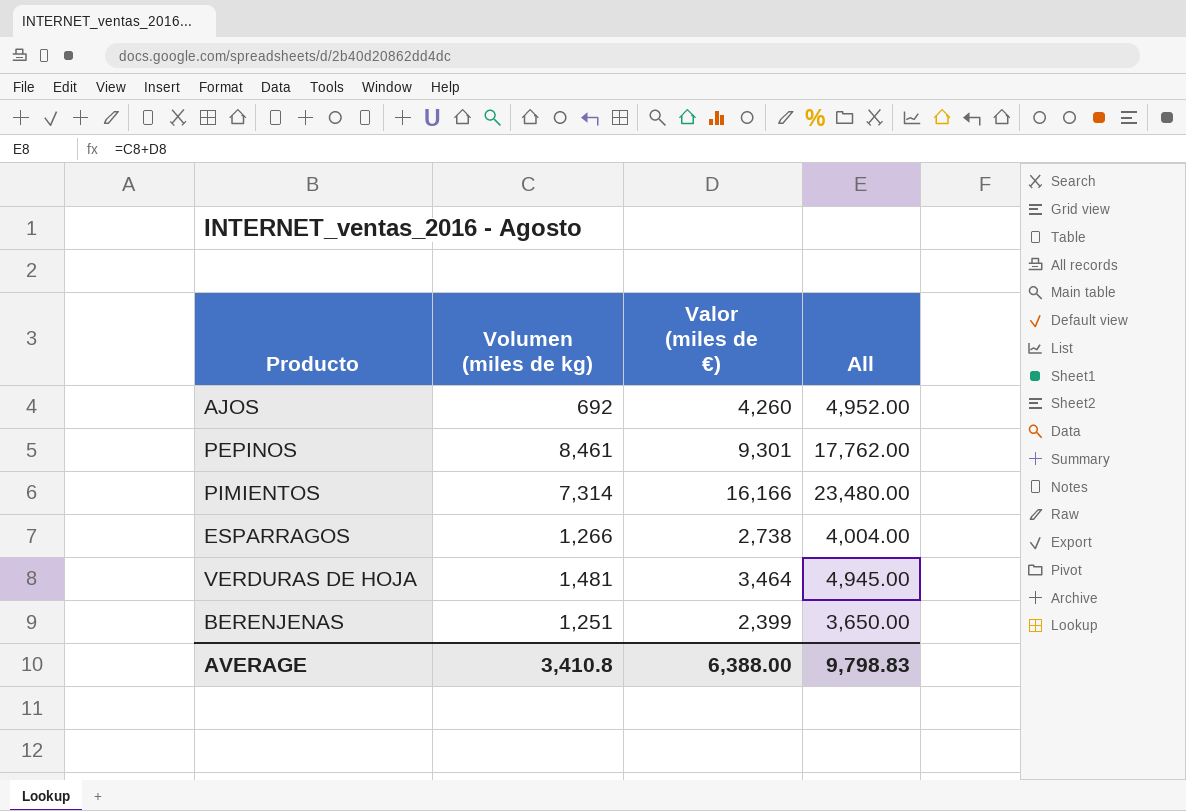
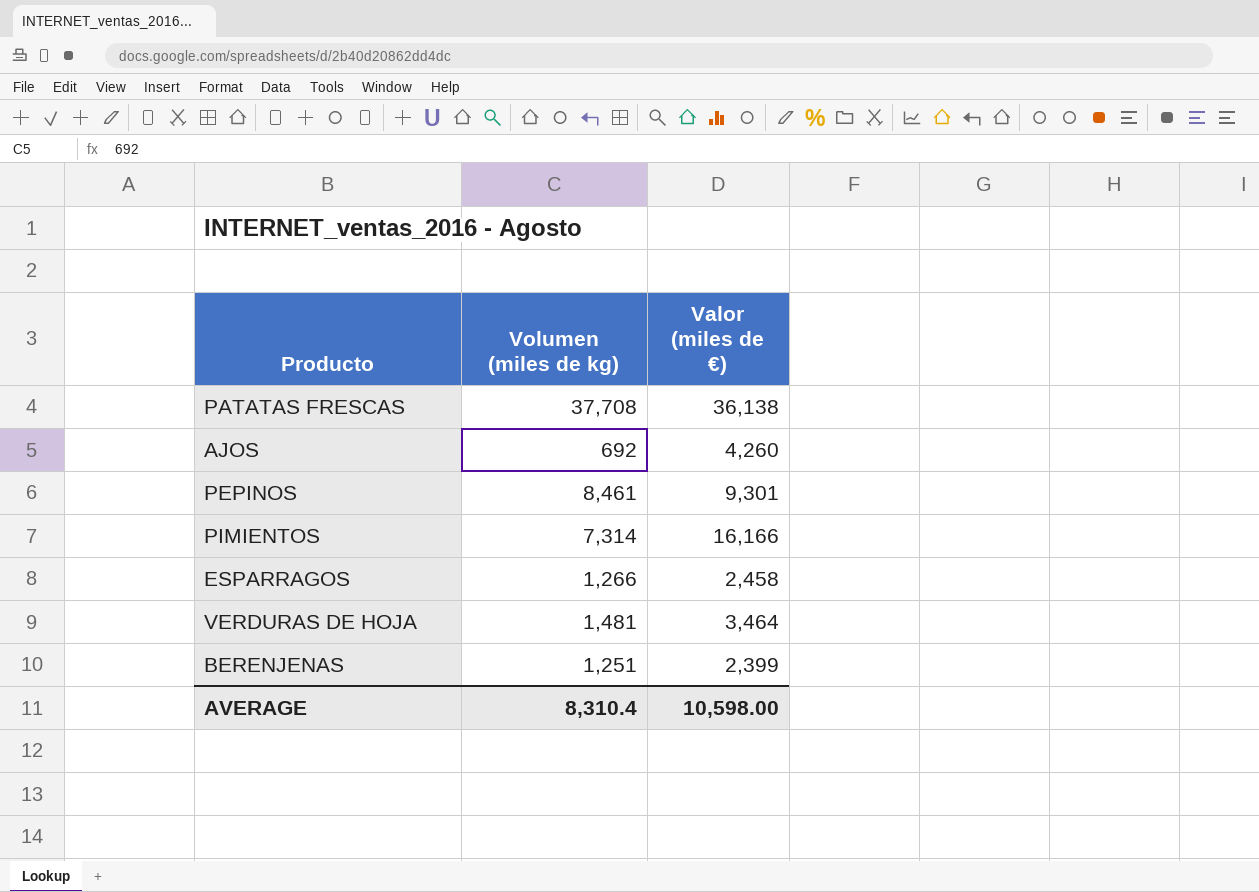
column All | formula: [Volumen (miles de kg)] + [Valor (miles de €)] -> none
row PATATAS FRESCAS: none -> 37,708 | 36,138
ESPARRAGOS | Valor (miles de €): 2,738 -> 2,458
AVERAGE | Volumen (miles de kg): 3,410.8 -> 8,310.4
AVERAGE | Valor (miles de €): 6,388.00 -> 10,598.00

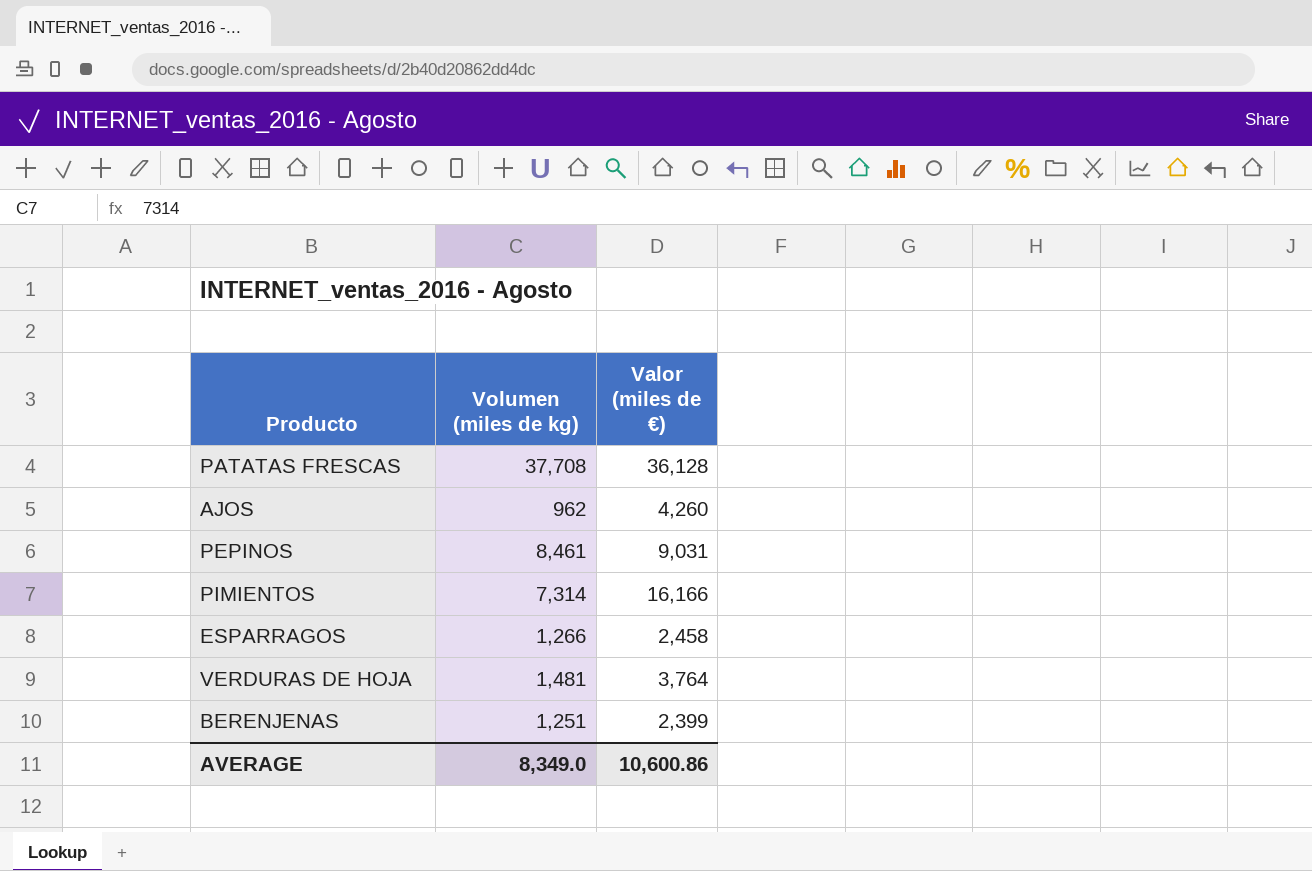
PATATAS FRESCAS | Valor (miles de €): 36,138 -> 36,128
AJOS | Volumen (miles de kg): 692 -> 962
PEPINOS | Valor (miles de €): 9,301 -> 9,031
VERDURAS DE HOJA | Valor (miles de €): 3,464 -> 3,764
AVERAGE | Volumen (miles de kg): 8,310.4 -> 8,349.0
AVERAGE | Valor (miles de €): 10,598.00 -> 10,600.86

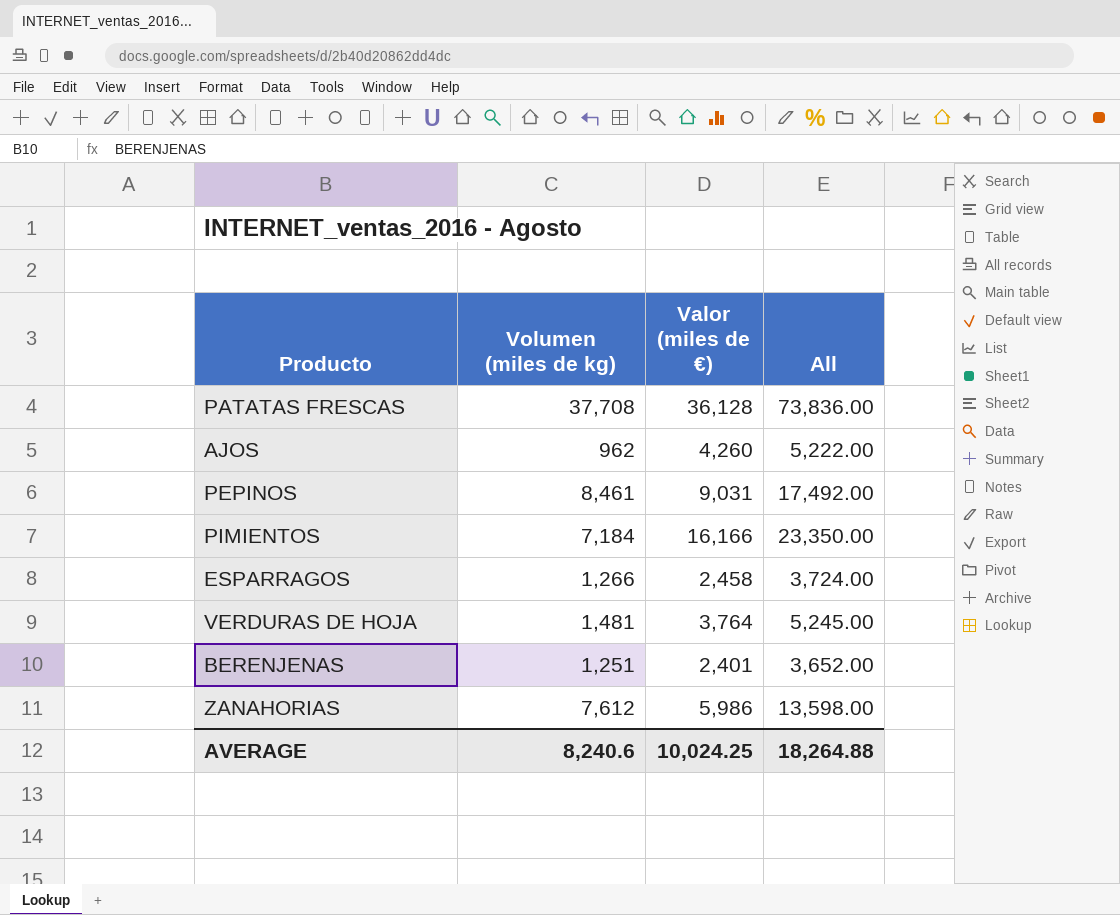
column All | formula: none -> [Volumen (miles de kg)] + [Valor (miles de €)]
PIMIENTOS | Volumen (miles de kg): 7,314 -> 7,184
BERENJENAS | Valor (miles de €): 2,399 -> 2,401
row ZANAHORIAS: none -> 7,612 | 5,986 | 13,598.00
AVERAGE | Volumen (miles de kg): 8,349.0 -> 8,240.6
AVERAGE | Valor (miles de €): 10,600.86 -> 10,024.25

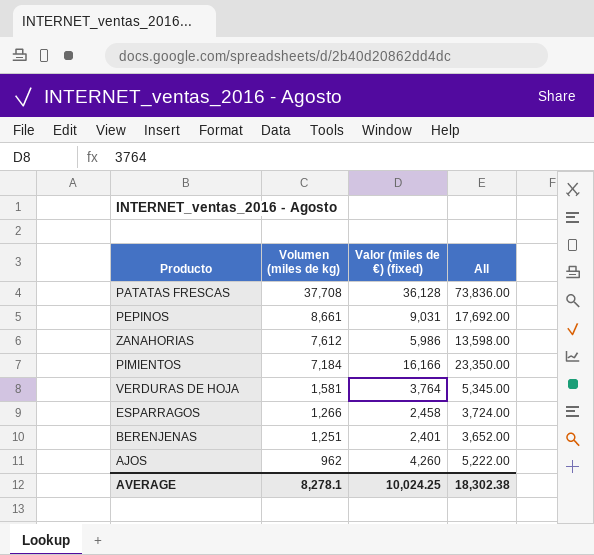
row order: none -> Volumen (miles de kg) descending
column name: Valor (miles de €) -> Valor (miles de €) (fixed)
PEPINOS | Volumen (miles de kg): 8,461 -> 8,661
PEPINOS | All: 17,492.00 -> 17,692.00
VERDURAS DE HOJA | Volumen (miles de kg): 1,481 -> 1,581
VERDURAS DE HOJA | All: 5,245.00 -> 5,345.00
AVERAGE | Volumen (miles de kg): 8,240.6 -> 8,278.1
AVERAGE | All: 18,264.88 -> 18,302.38

